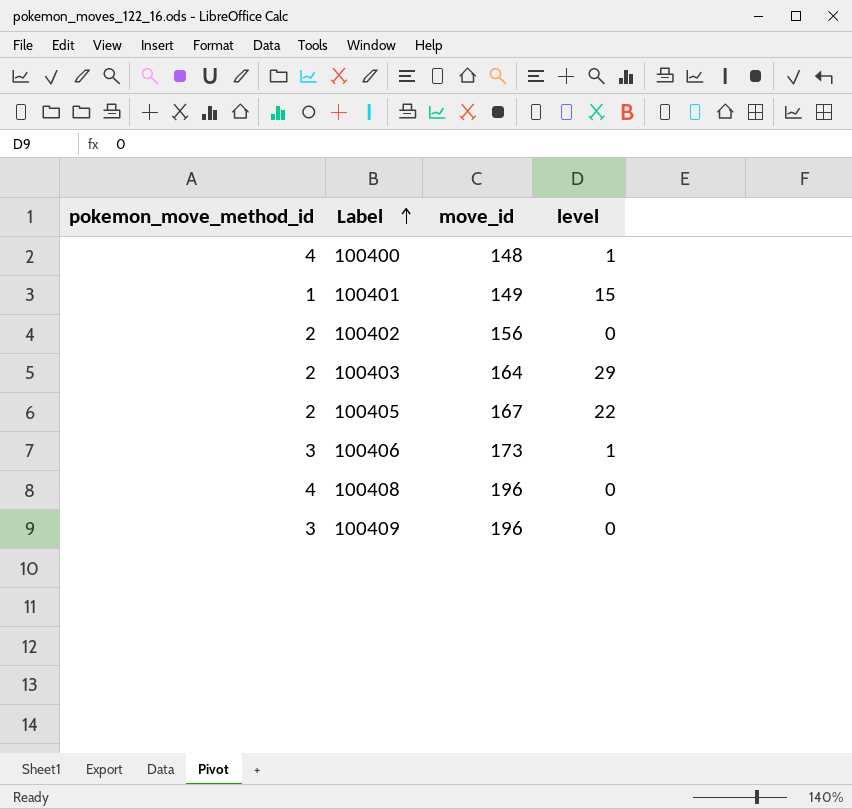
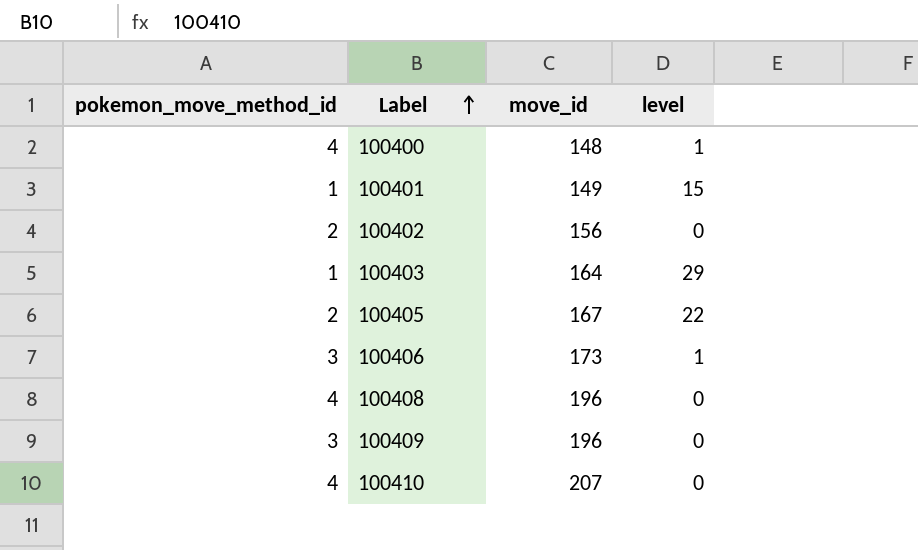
100403 | pokemon_move_method_id: 2 -> 1
row 100410: none -> 4 | 207 | 0

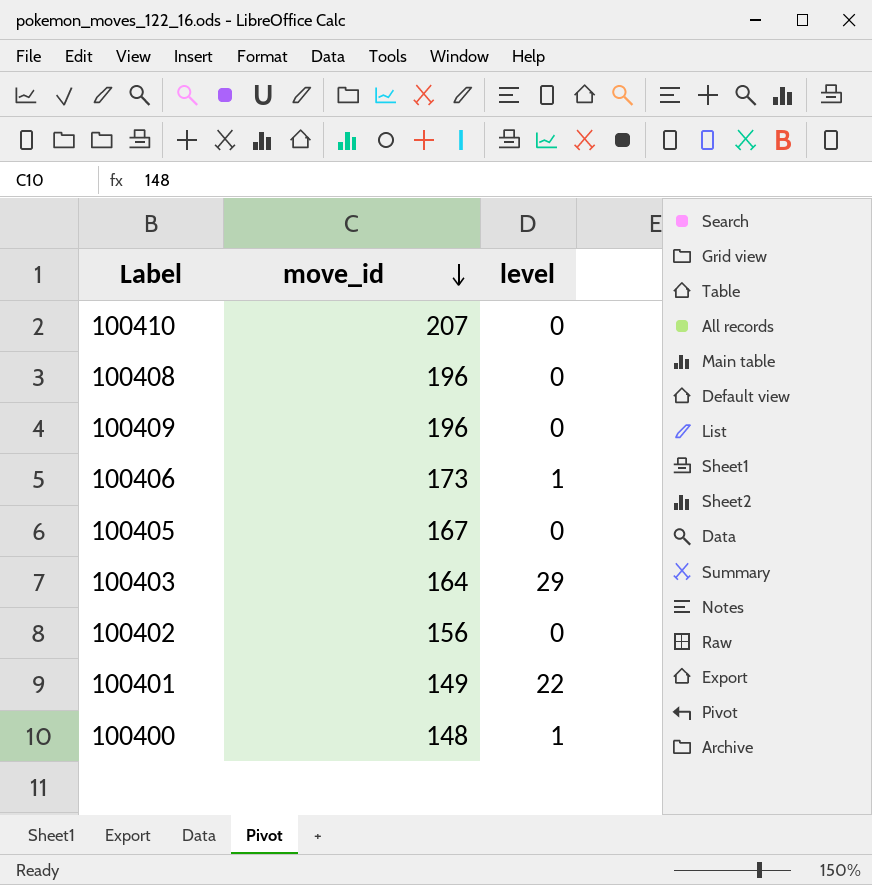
row order: Label ascending -> move_id descending
column pokemon_move_method_id | position: 1 -> none
100405 | level: 22 -> 0
100401 | level: 15 -> 22

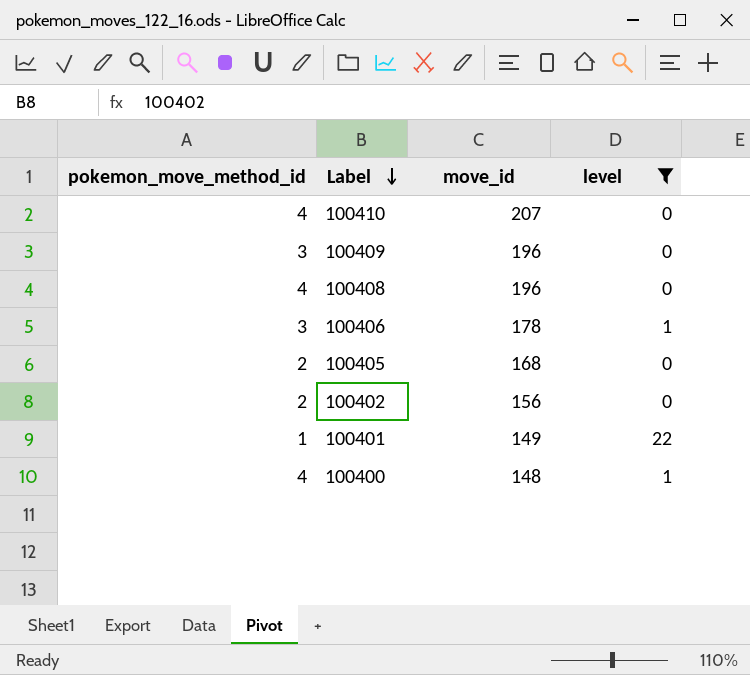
filter: none -> level != 29
row order: move_id descending -> Label descending
column pokemon_move_method_id | position: none -> 1
100406 | move_id: 173 -> 178
100405 | move_id: 167 -> 168

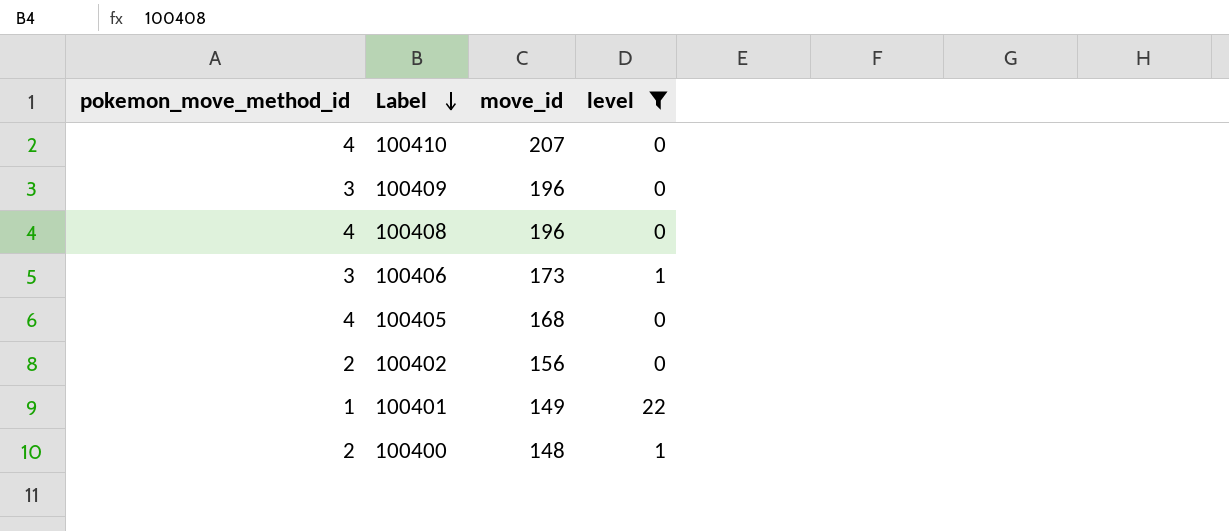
100406 | move_id: 178 -> 173
100405 | pokemon_move_method_id: 2 -> 4
100400 | pokemon_move_method_id: 4 -> 2

